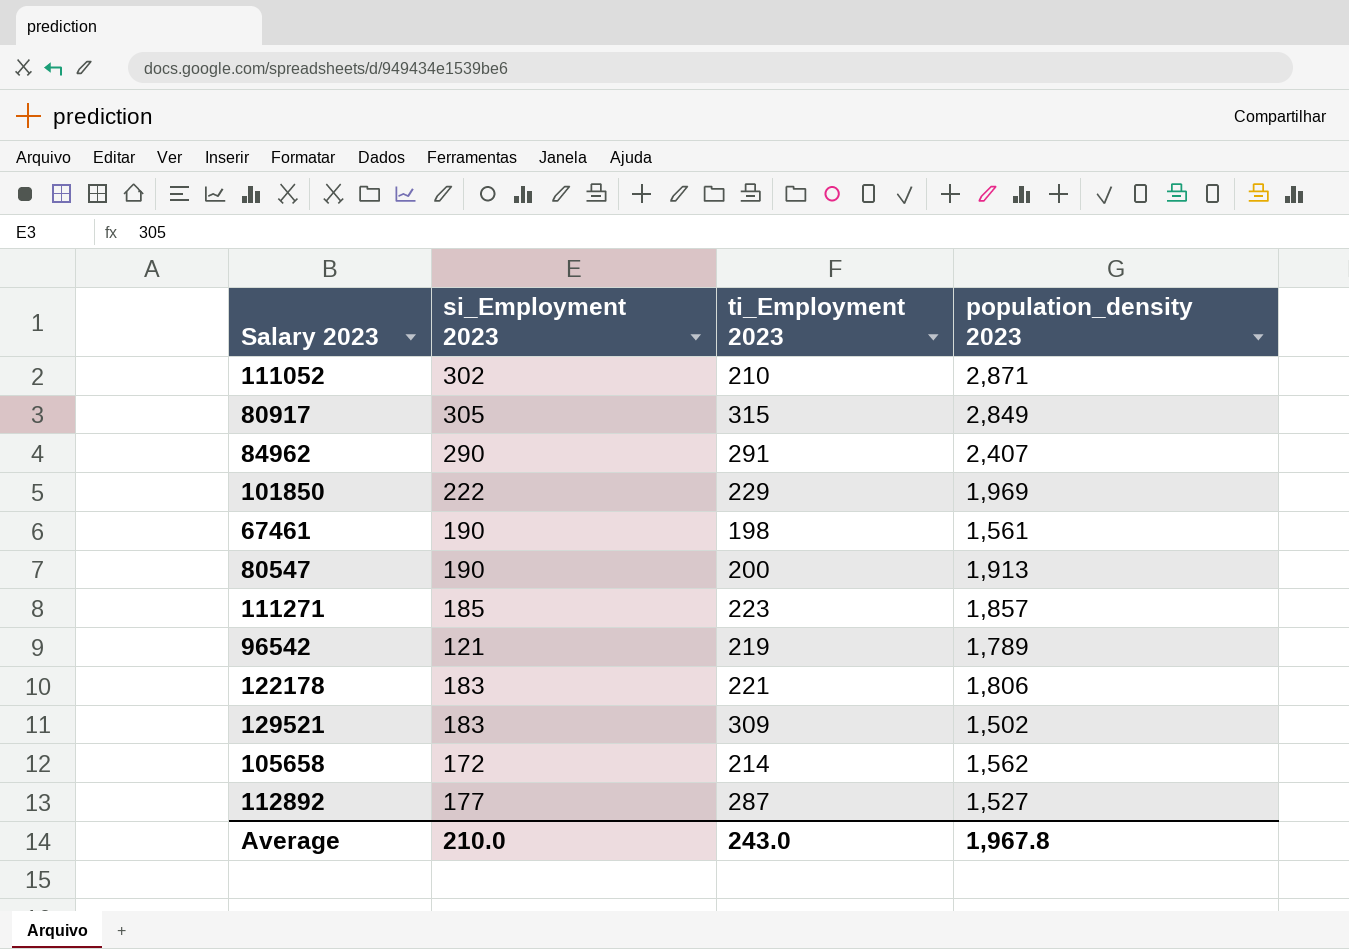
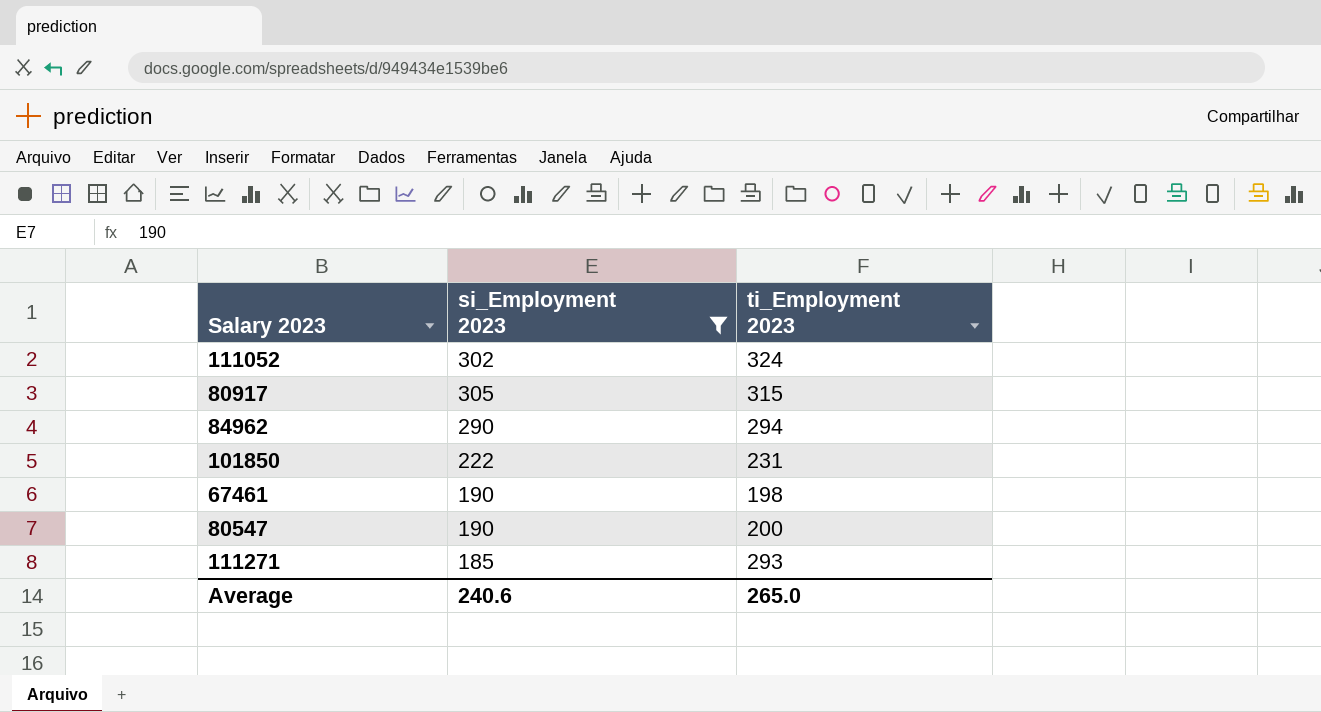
filter: none -> si_Employment 2023 >= 185
column population_density 2023 | position: 4 -> none
111052 | ti_Employment 2023: 210 -> 324
84962 | ti_Employment 2023: 291 -> 294
101850 | ti_Employment 2023: 229 -> 231
111271 | ti_Employment 2023: 223 -> 293
Average | si_Employment 2023: 210.0 -> 240.6
Average | ti_Employment 2023: 243.0 -> 265.0

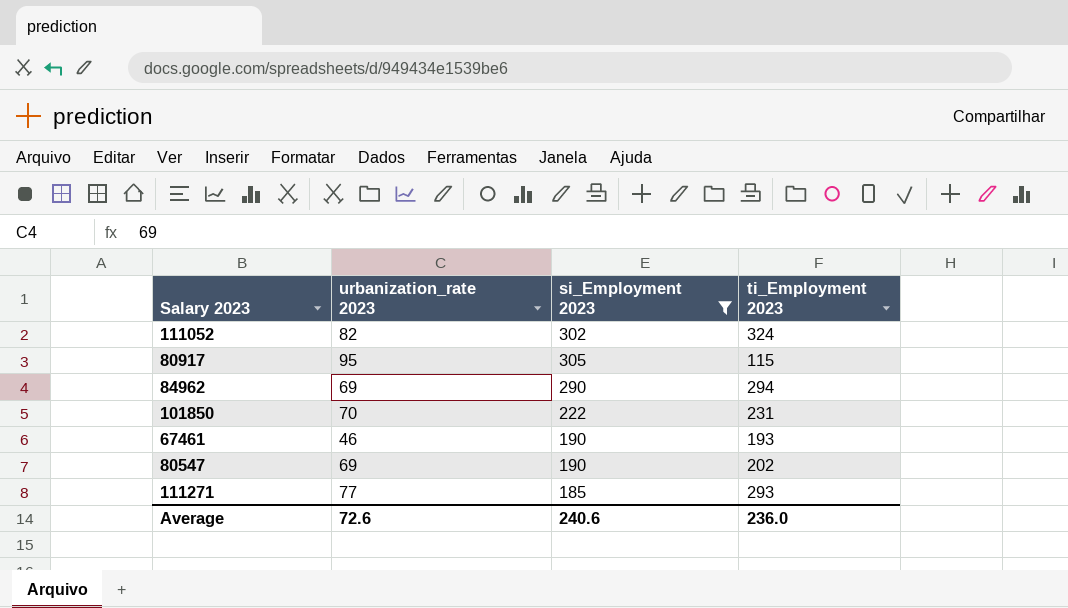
column urbanization_rate 2023 | position: none -> 2
80917 | ti_Employment 2023: 315 -> 115
67461 | ti_Employment 2023: 198 -> 193
80547 | ti_Employment 2023: 200 -> 202
Average | ti_Employment 2023: 265.0 -> 236.0

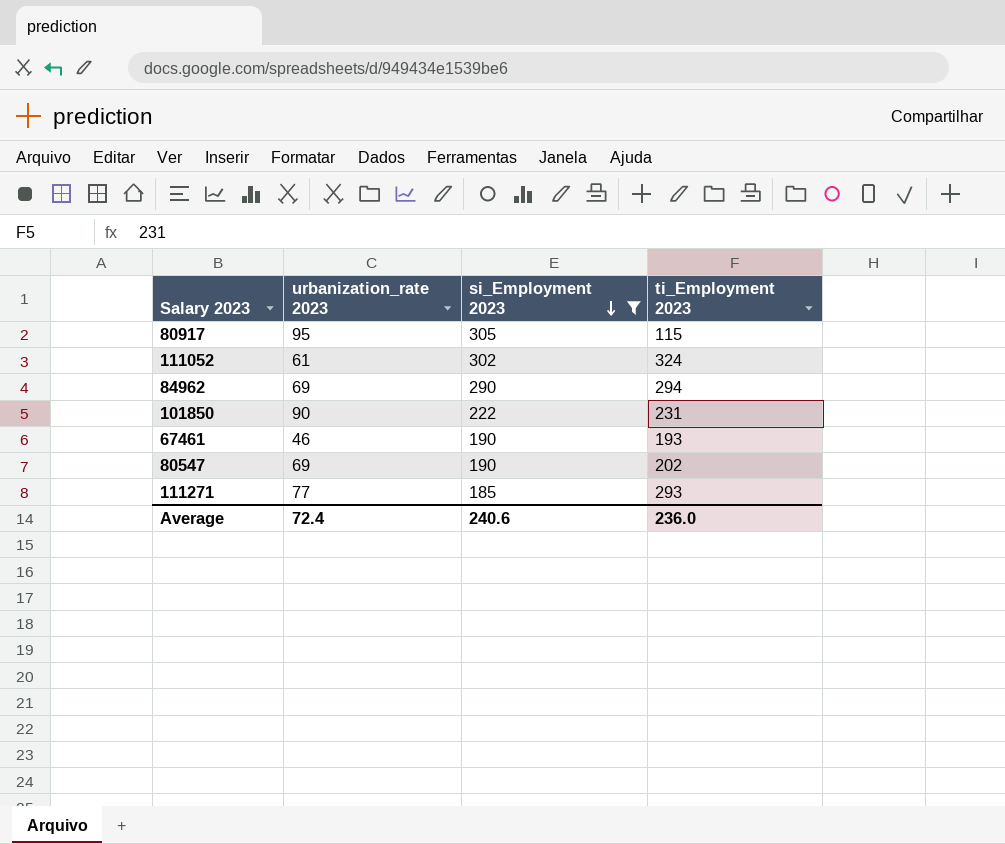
row order: none -> si_Employment 2023 descending
111052 | urbanization_rate 2023: 82 -> 61
101850 | urbanization_rate 2023: 70 -> 90
Average | urbanization_rate 2023: 72.6 -> 72.4

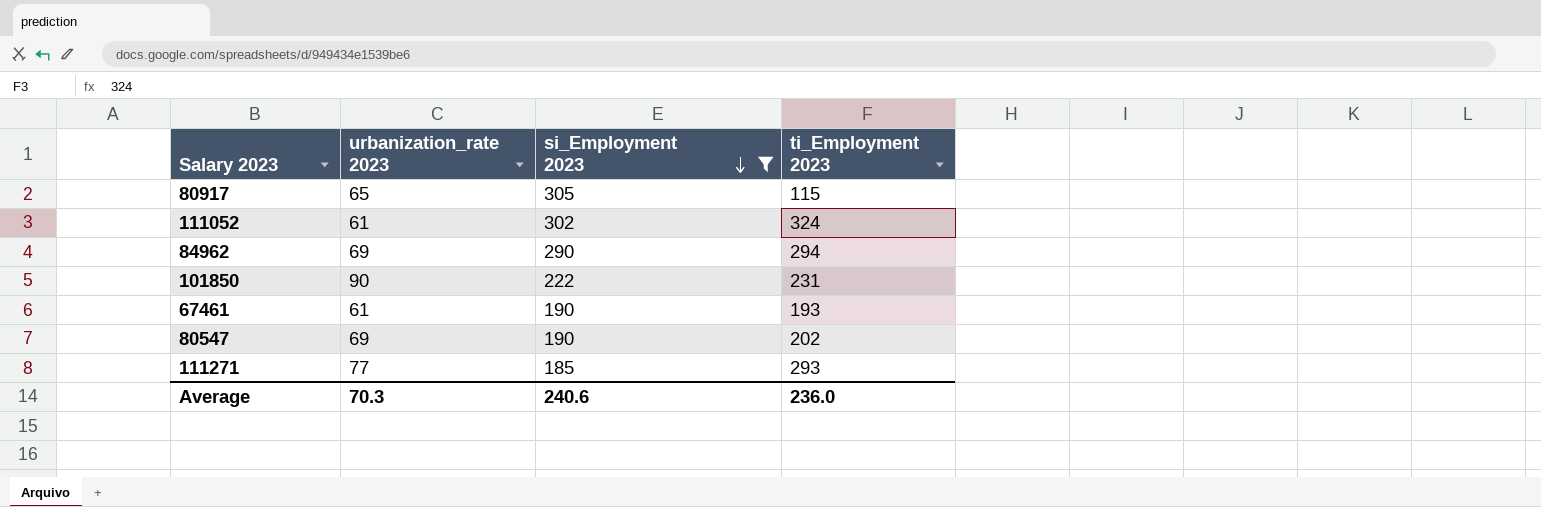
80917 | urbanization_rate 2023: 95 -> 65
67461 | urbanization_rate 2023: 46 -> 61
Average | urbanization_rate 2023: 72.4 -> 70.3

